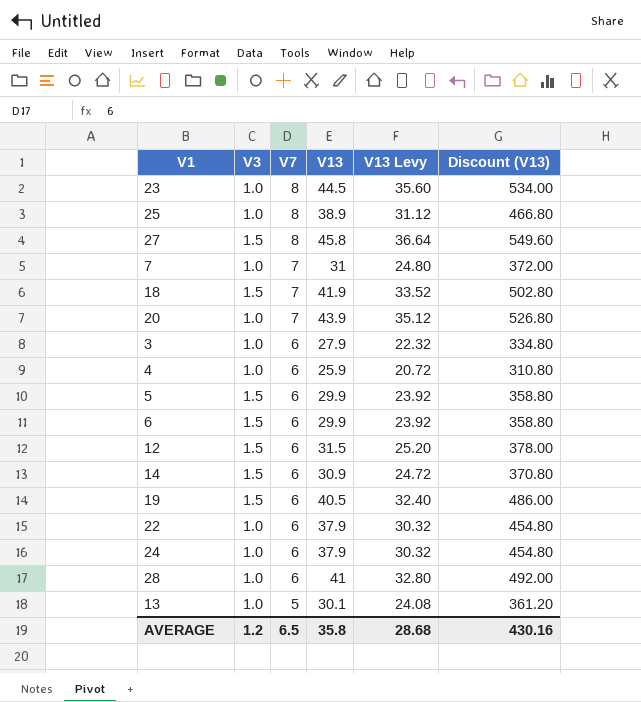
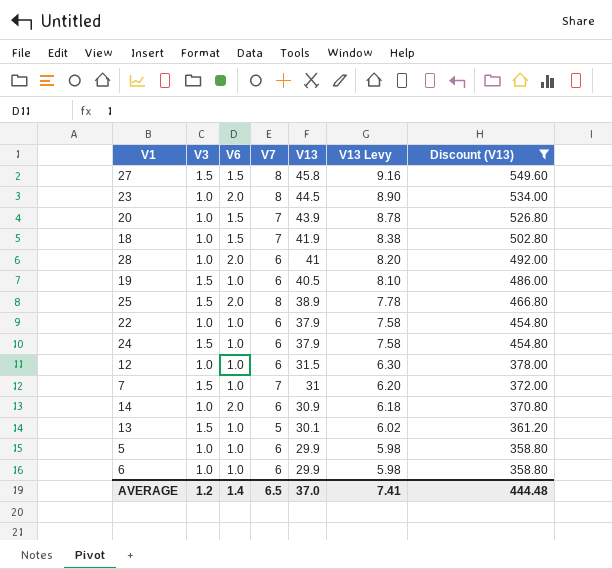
filter: none -> Discount (V13) >= 358.80
row order: V7 descending -> V13 descending
column V6 | position: none -> 3
column V13 Levy | formula: [V13] * 0.8 -> [V13] * 0.2
18 | V3: 1.5 -> 1.0
25 | V3: 1.0 -> 1.5
24 | V3: 1.0 -> 1.5
12 | V3: 1.5 -> 1.0
7 | V3: 1.0 -> 1.5
14 | V3: 1.5 -> 1.0
13 | V3: 1.0 -> 1.5
5 | V3: 1.5 -> 1.0
6 | V3: 1.5 -> 1.0
AVERAGE | V13: 35.8 -> 37.0
AVERAGE | V13 Levy: 28.68 -> 7.41
AVERAGE | Discount (V13): 430.16 -> 444.48

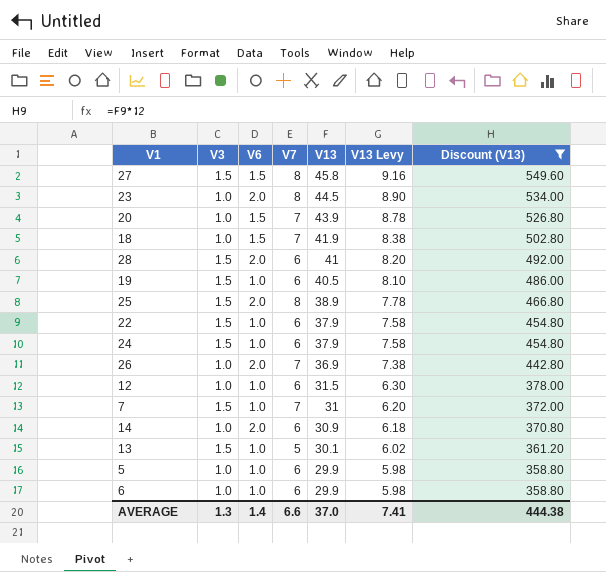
28 | V3: 1.0 -> 1.5
22 | V3: 1.0 -> 1.5
row 26: none -> 1.0 | 2.0 | 7 | 36.9 | 7.38 | 442.80
AVERAGE | V3: 1.2 -> 1.3
AVERAGE | V7: 6.5 -> 6.6
AVERAGE | Discount (V13): 444.48 -> 444.38

